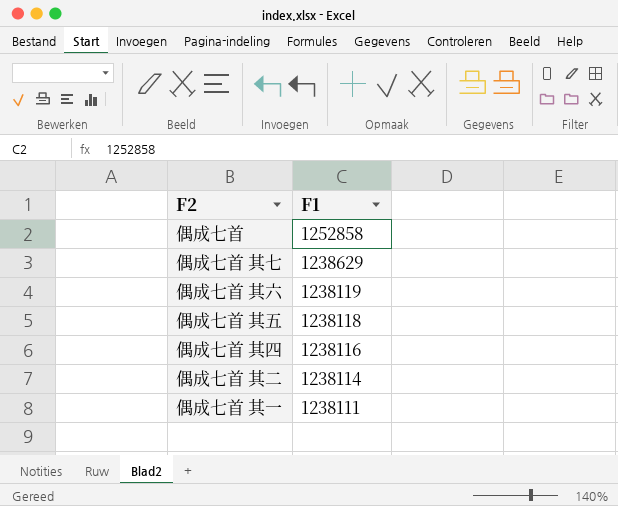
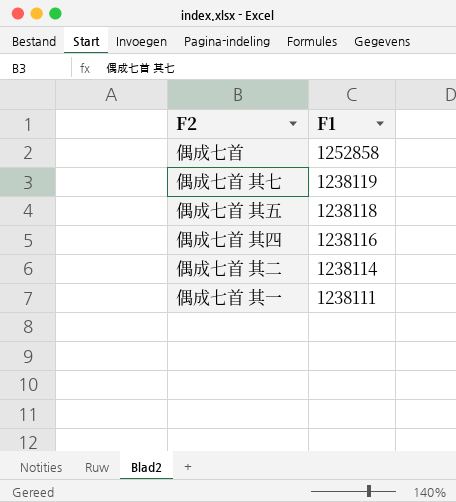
row 偶成七首 其六: 1238119 -> none
偶成七首 其七 | F1: 1238629 -> 1238119

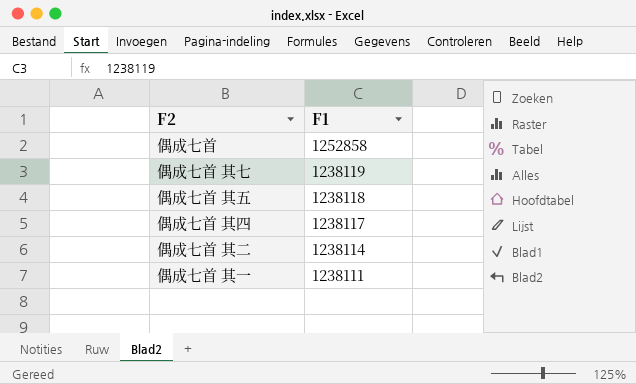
偶成七首 其四 | F1: 1238116 -> 1238117

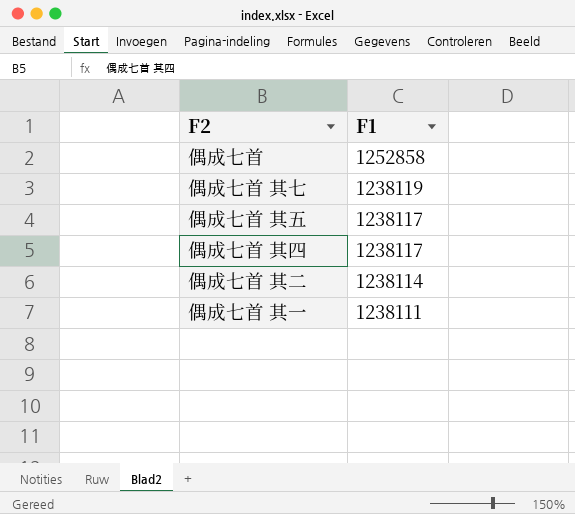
偶成七首 其五 | F1: 1238118 -> 1238117

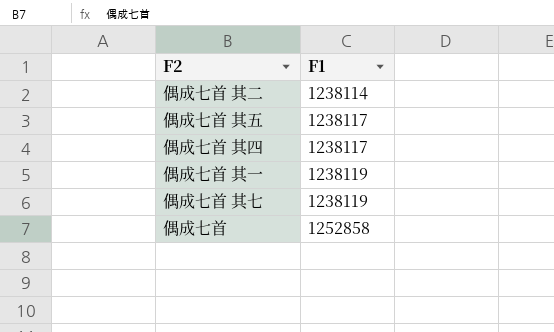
row order: F1 descending -> F1 ascending
偶成七首 其一 | F1: 1238111 -> 1238119

